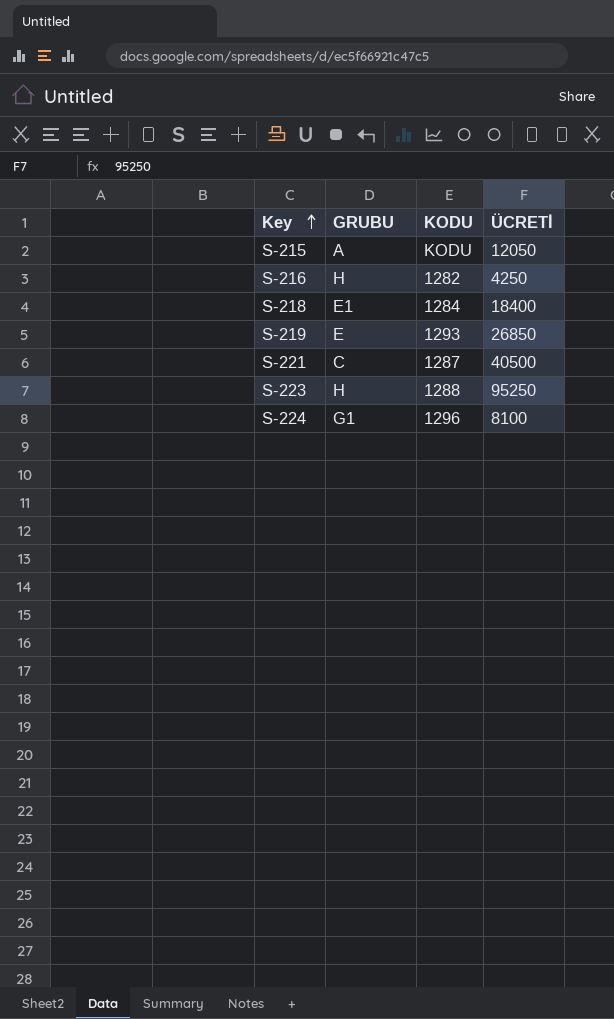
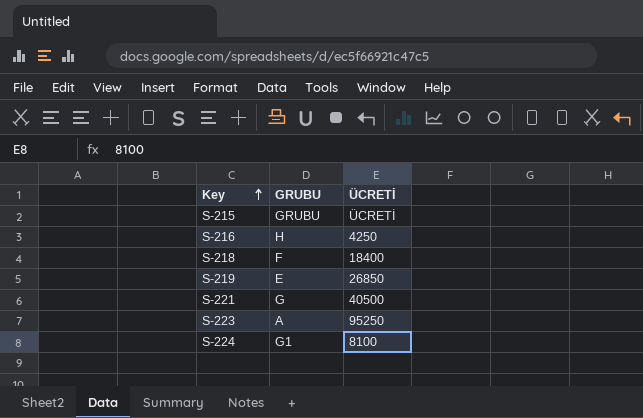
column KODU | position: 3 -> none
S-215 | GRUBU: A -> GRUBU
S-215 | ÜCRETİ: 12050 -> ÜCRETİ
S-218 | GRUBU: E1 -> F
S-221 | GRUBU: C -> G
S-223 | GRUBU: H -> A

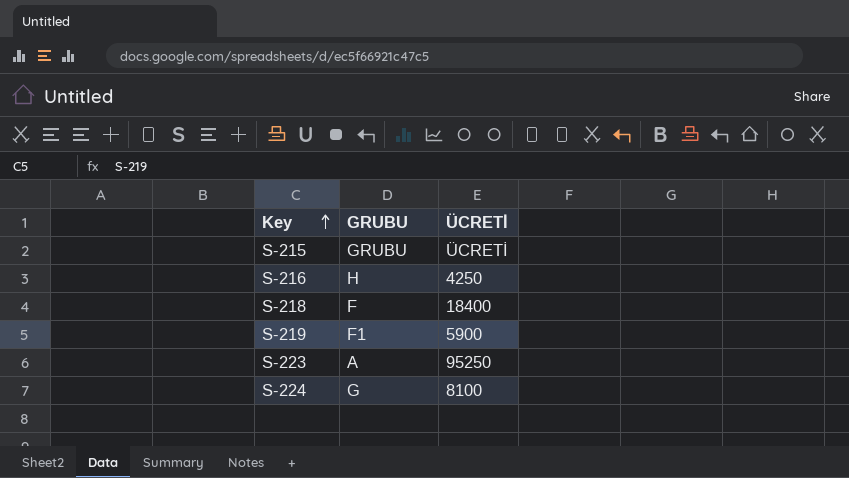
row S-221: G | 40500 -> none
S-219 | GRUBU: E -> F1
S-219 | ÜCRETİ: 26850 -> 5900
S-224 | GRUBU: G1 -> G

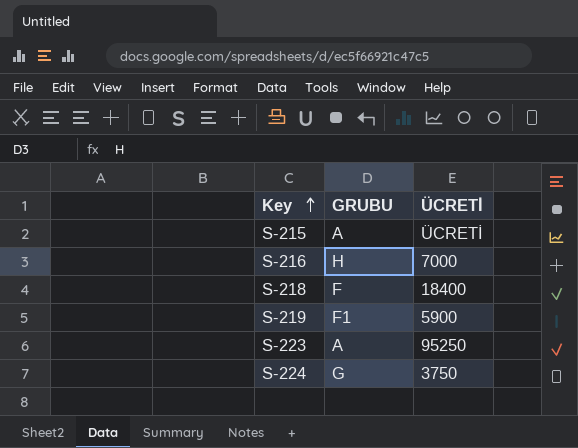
S-215 | GRUBU: GRUBU -> A
S-216 | ÜCRETİ: 4250 -> 7000
S-224 | ÜCRETİ: 8100 -> 3750

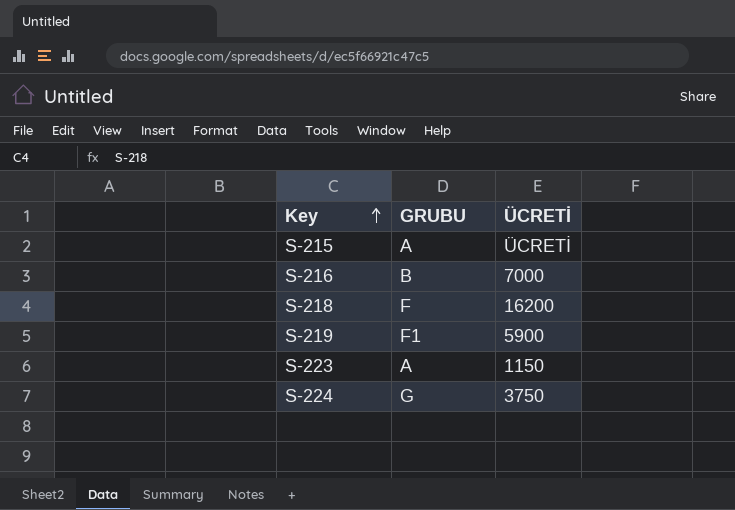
S-216 | GRUBU: H -> B
S-218 | ÜCRETİ: 18400 -> 16200
S-223 | ÜCRETİ: 95250 -> 1150

